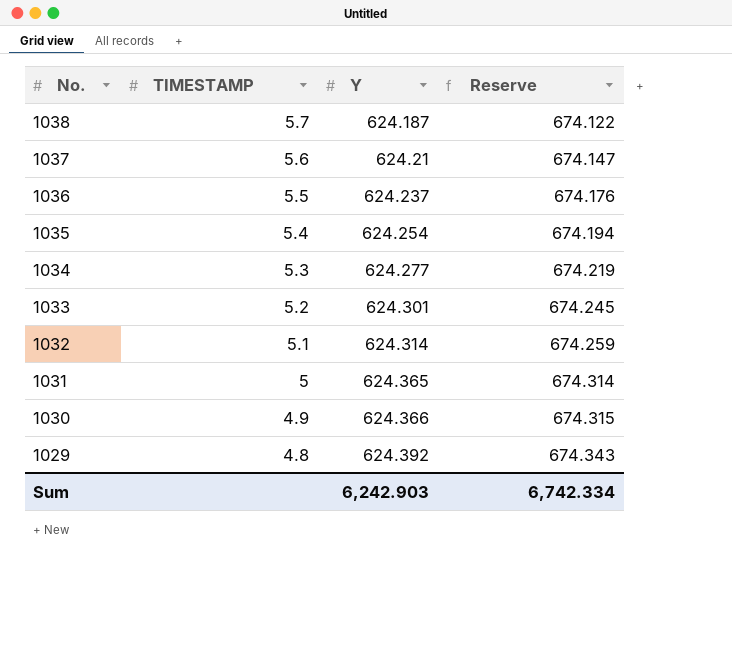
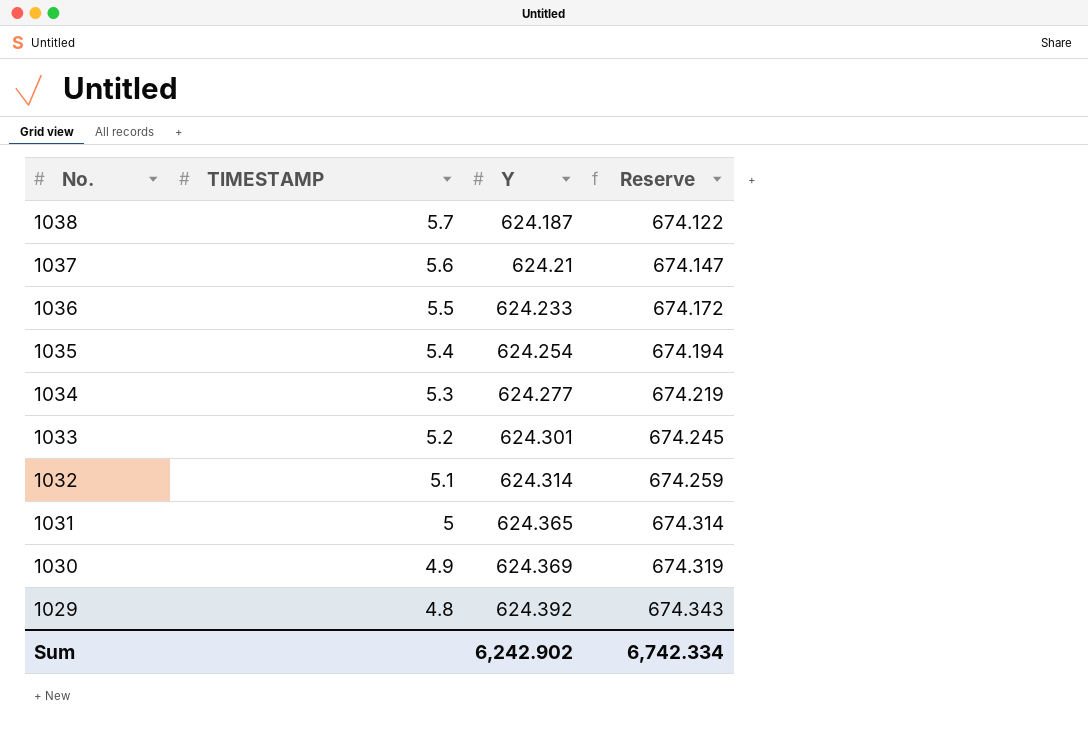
1036 | Y: 624.237 -> 624.233
1036 | Reserve: 674.176 -> 674.172
1030 | Y: 624.366 -> 624.369
1030 | Reserve: 674.315 -> 674.319
Sum | Y: 6,242.903 -> 6,242.902

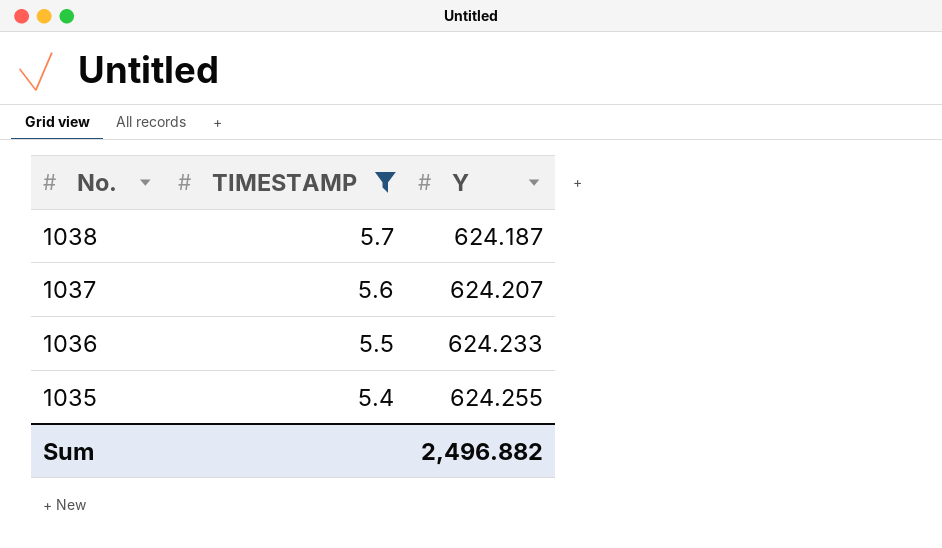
filter: none -> TIMESTAMP >= 5.4
column Reserve | formula: [Y] * 1.08 -> none
1037 | Y: 624.21 -> 624.207
1035 | Y: 624.254 -> 624.255
Sum | Y: 6,242.902 -> 2,496.882

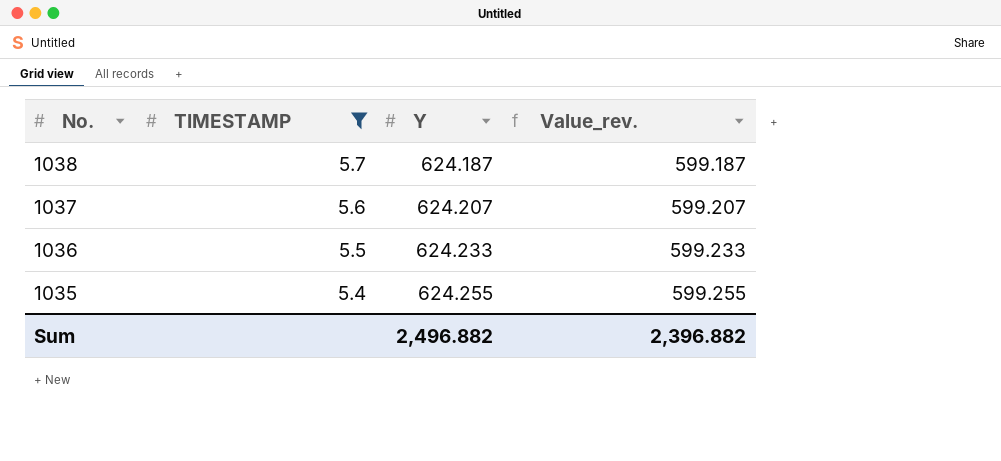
column Value_rev. | formula: none -> [Y] - 25

